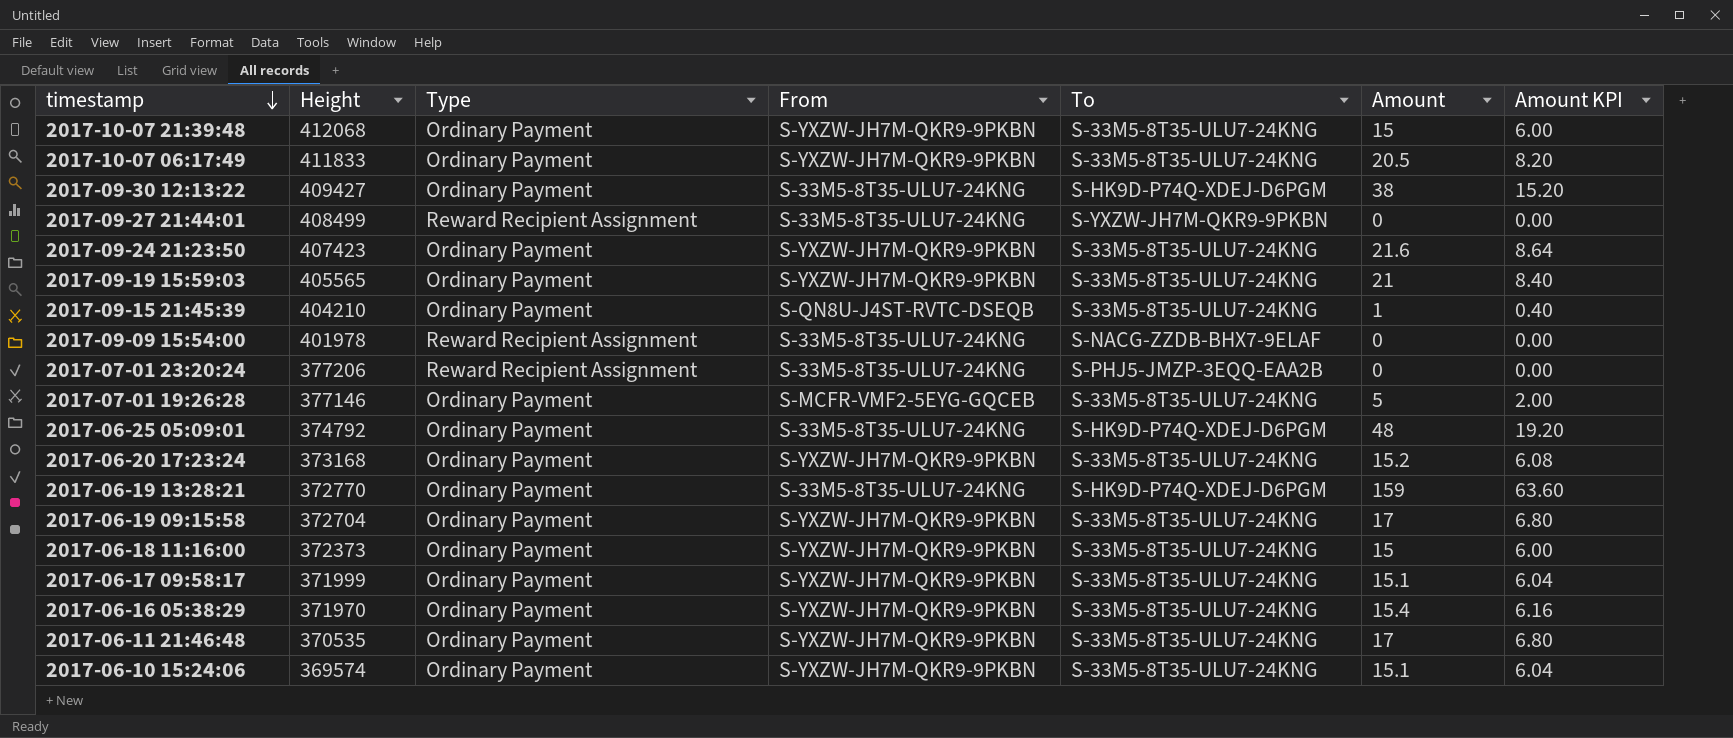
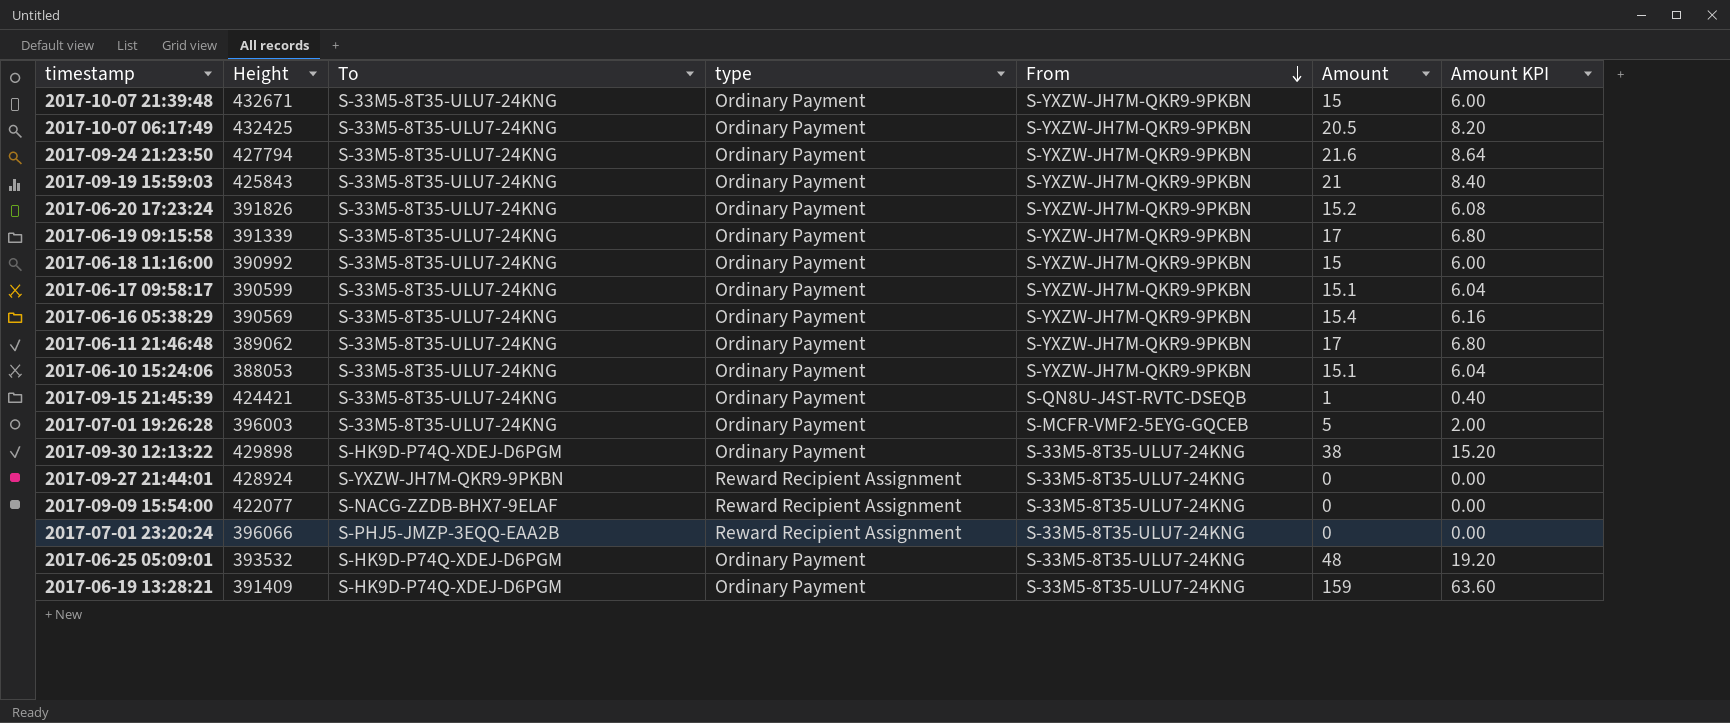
row order: timestamp descending -> From descending
column To | position: 5 -> 3
column name: Type -> type
2017-10-07 21:39:48 | Height: 412068 -> 432671
2017-10-07 06:17:49 | Height: 411833 -> 432425
2017-09-24 21:23:50 | Height: 407423 -> 427794
2017-09-19 15:59:03 | Height: 405565 -> 425843
2017-06-20 17:23:24 | Height: 373168 -> 391826
2017-06-19 09:15:58 | Height: 372704 -> 391339
2017-06-18 11:16:00 | Height: 372373 -> 390992
2017-06-17 09:58:17 | Height: 371999 -> 390599
2017-06-16 05:38:29 | Height: 371970 -> 390569
2017-06-11 21:46:48 | Height: 370535 -> 389062
2017-06-10 15:24:06 | Height: 369574 -> 388053
2017-09-15 21:45:39 | Height: 404210 -> 424421
2017-07-01 19:26:28 | Height: 377146 -> 396003
2017-09-30 12:13:22 | Height: 409427 -> 429898
2017-09-27 21:44:01 | Height: 408499 -> 428924
2017-09-09 15:54:00 | Height: 401978 -> 422077
2017-07-01 23:20:24 | Height: 377206 -> 396066
2017-06-25 05:09:01 | Height: 374792 -> 393532
2017-06-19 13:28:21 | Height: 372770 -> 391409

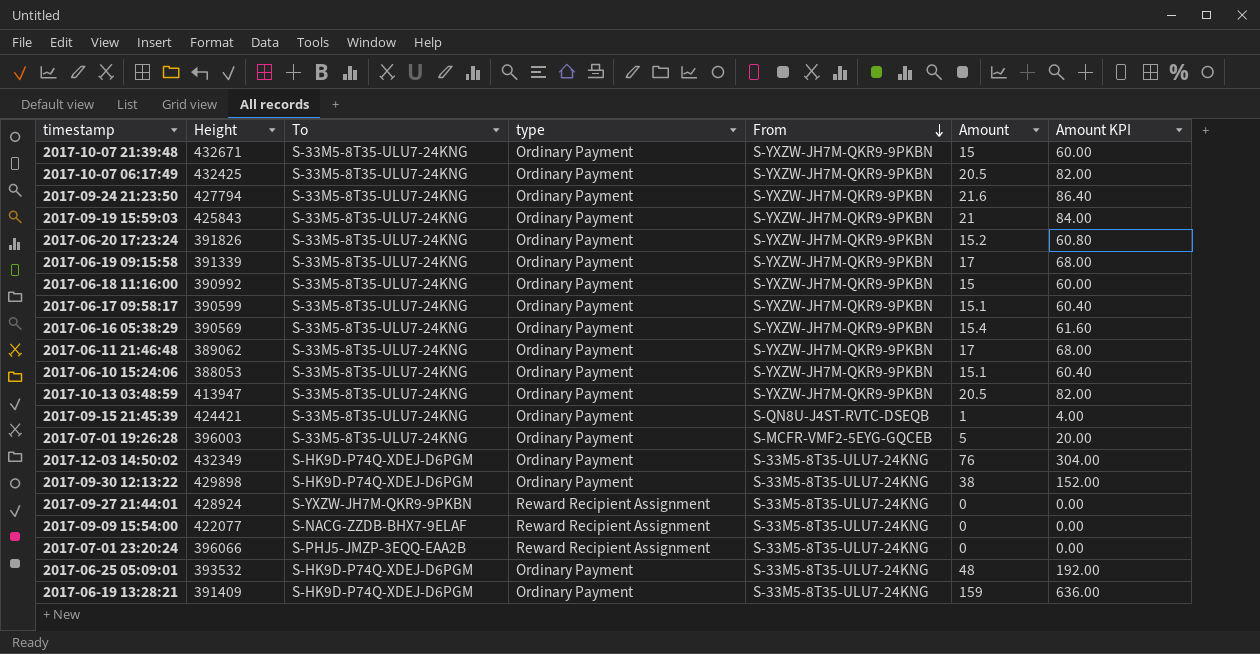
column Amount KPI | formula: [Amount] * 0.4 -> [Amount] * 4
row 2017-10-13 03:48:59: none -> 413947 | S-33M5-8T35-ULU7-24KNG | Ordinary Payment | S-YXZW-JH7M-QKR9-9PKBN | 20.5 | 82.00
row 2017-12-03 14:50:02: none -> 432349 | S-HK9D-P74Q-XDEJ-D6PGM | Ordinary Payment | S-33M5-8T35-ULU7-24KNG | 76 | 304.00

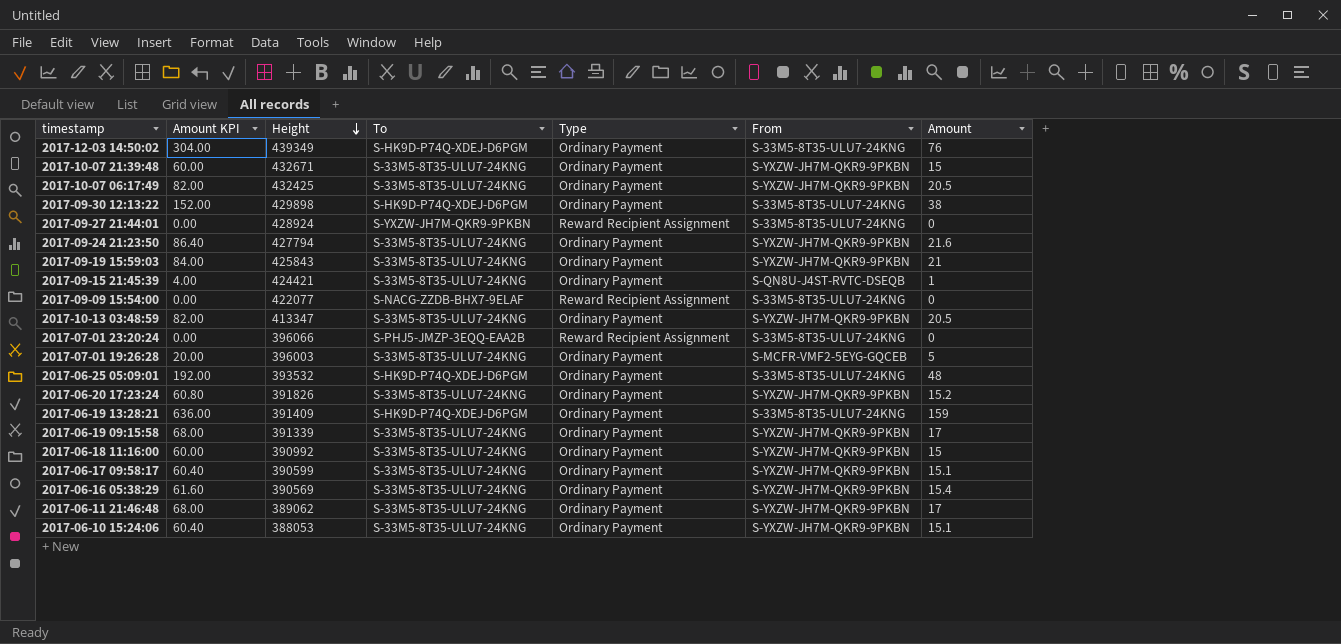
row order: From descending -> Height descending
column Amount KPI | position: 7 -> 2
column name: type -> Type
2017-12-03 14:50:02 | Height: 432349 -> 439349
2017-10-13 03:48:59 | Height: 413947 -> 413347

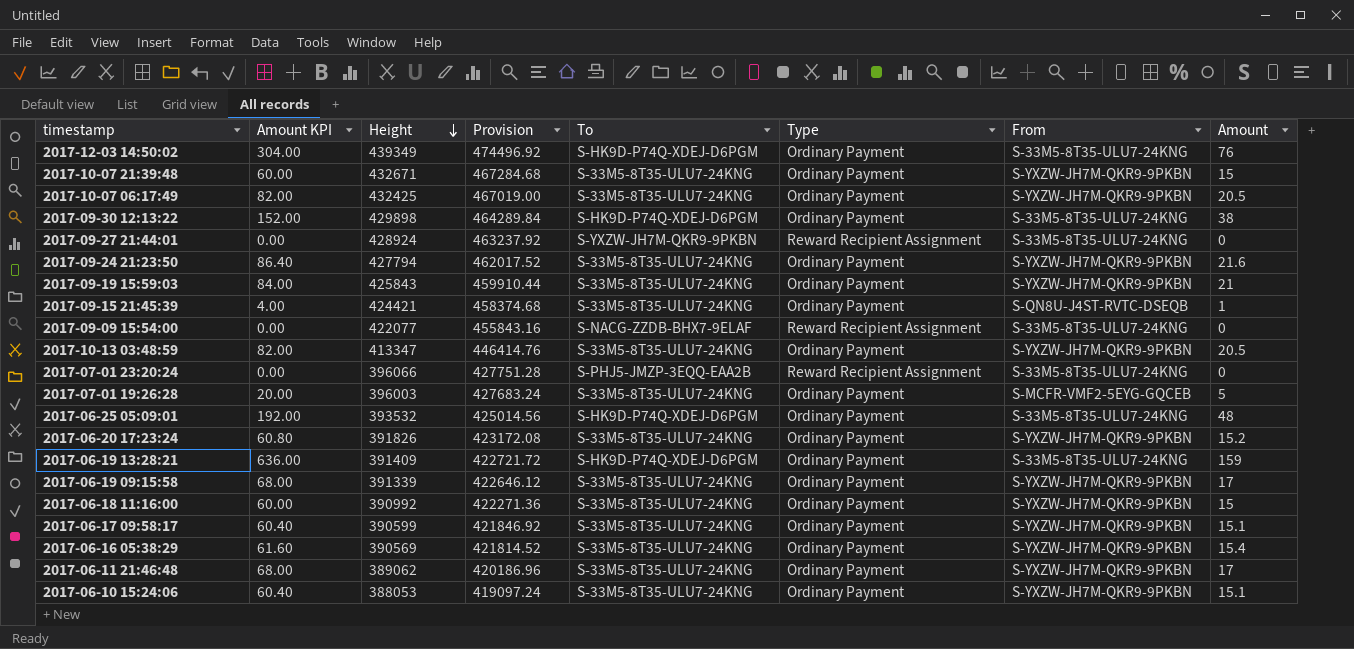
column Provision | formula: none -> [Height] * 1.08

